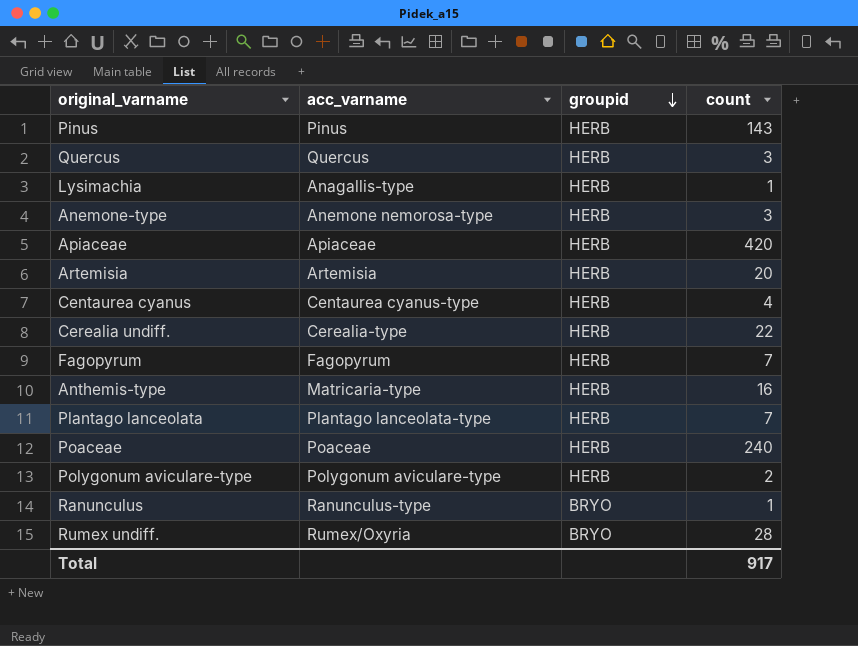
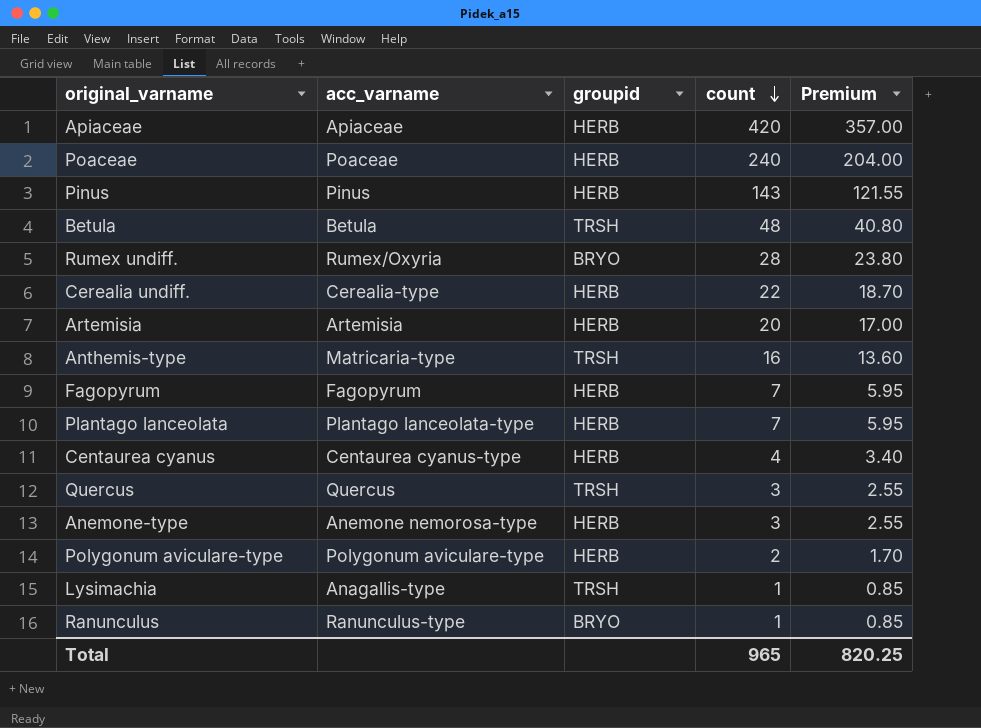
row order: groupid descending -> count descending
column Premium | formula: none -> [count] * 0.85
row Betula: none -> Betula | TRSH | 48 | 40.80
Anthemis-type | groupid: HERB -> TRSH
Quercus | groupid: HERB -> TRSH
Lysimachia | groupid: HERB -> TRSH
Total | count: 917 -> 965

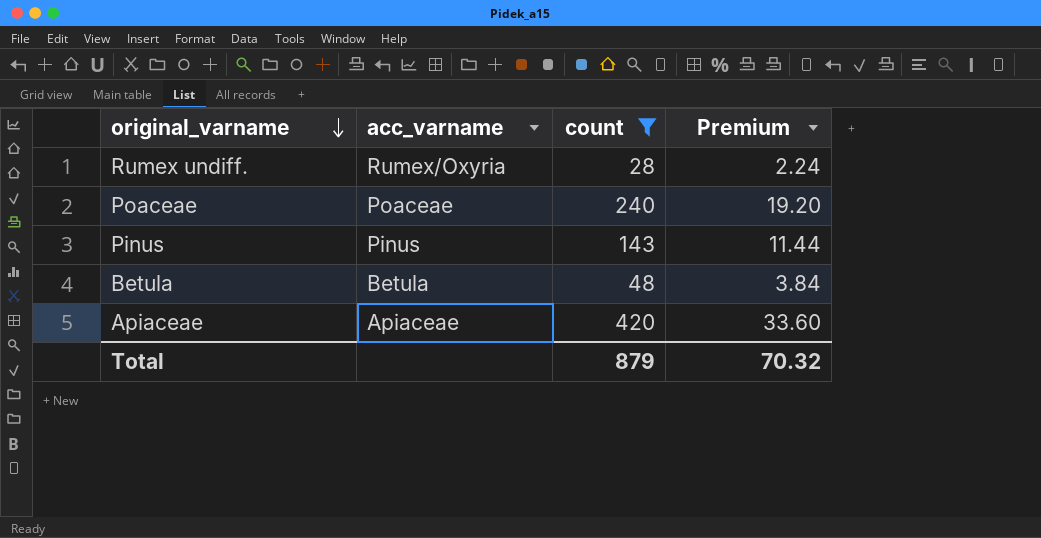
filter: none -> count >= 28
row order: count descending -> original_varname descending
column groupid | position: 3 -> none
column Premium | formula: [count] * 0.85 -> [count] * 0.08
Total | count: 965 -> 879
Total | Premium: 820.25 -> 70.32

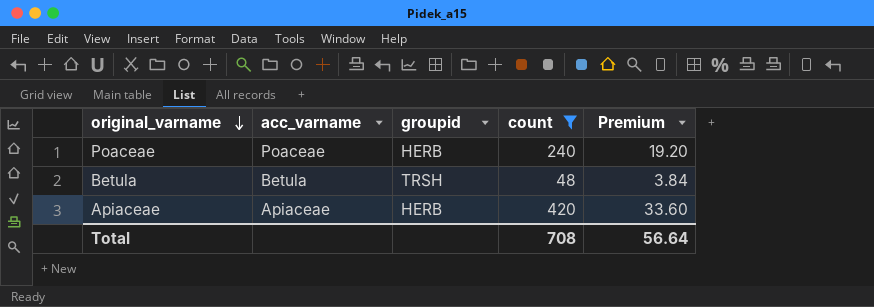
column groupid | position: none -> 3
row Rumex undiff.: Rumex/Oxyria | 28 | 2.24 -> none
row Pinus: Pinus | 143 | 11.44 -> none
Total | count: 879 -> 708
Total | Premium: 70.32 -> 56.64

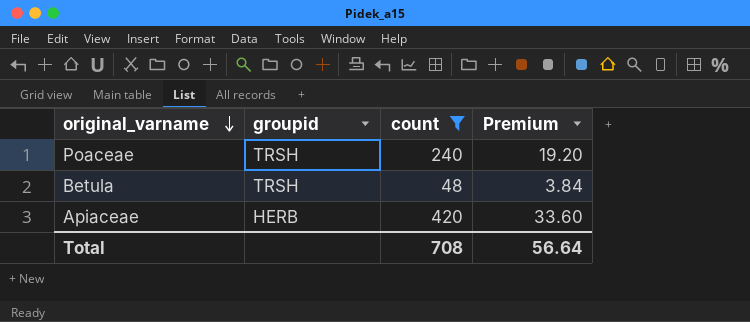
column acc_varname | position: 2 -> none
Poaceae | groupid: HERB -> TRSH

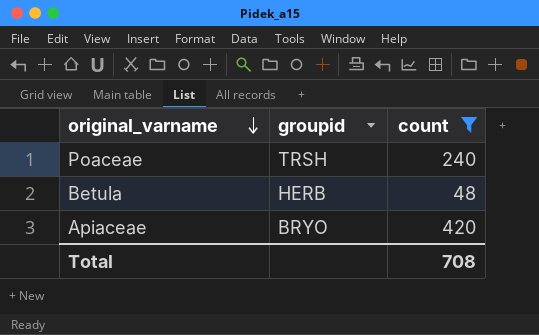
column Premium | formula: [count] * 0.08 -> none
Betula | groupid: TRSH -> HERB
Apiaceae | groupid: HERB -> BRYO

